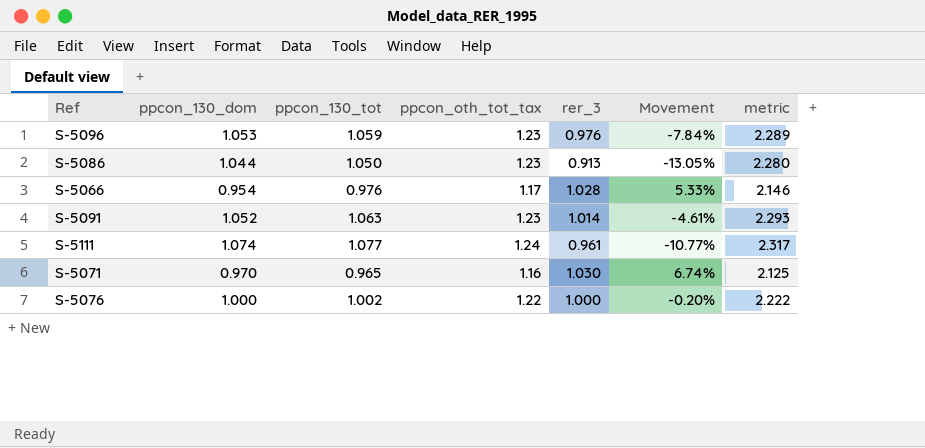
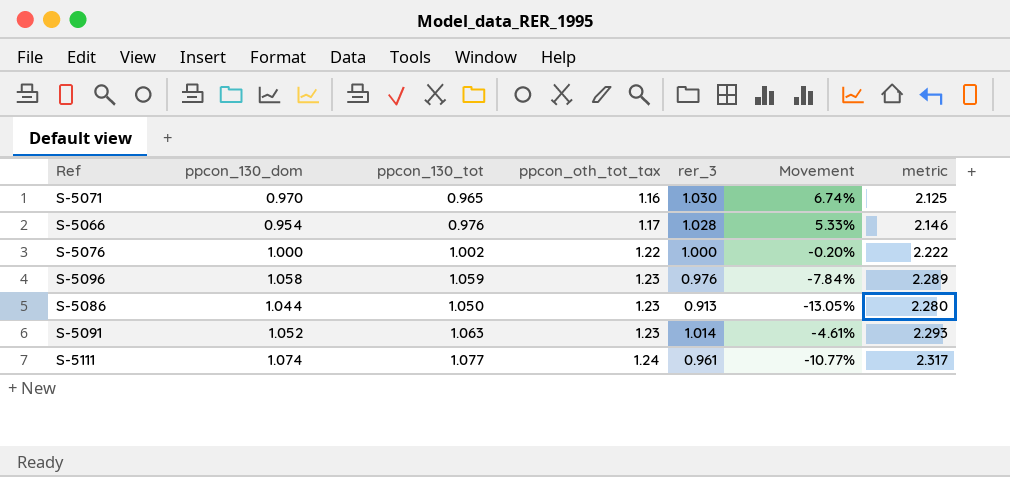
row order: none -> ppcon_oth_tot_tax ascending
S-5096 | ppcon_130_dom: 1.053 -> 1.058

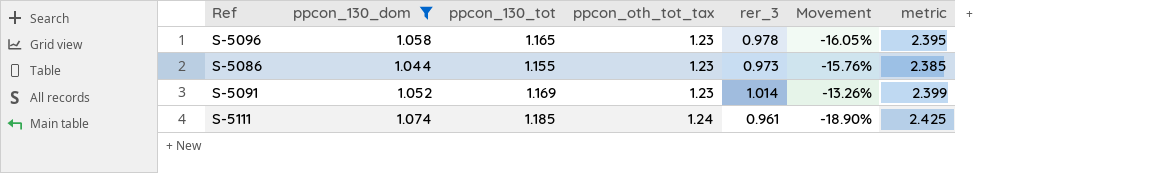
filter: none -> ppcon_130_dom >= 1.044
S-5096 | ppcon_130_tot: 1.059 -> 1.165
S-5096 | rer_3: 0.976 -> 0.978
S-5096 | Movement: -7.84% -> -16.05%
S-5096 | metric: 2.289 -> 2.395
S-5086 | ppcon_130_tot: 1.050 -> 1.155
S-5086 | rer_3: 0.913 -> 0.973
S-5086 | Movement: -13.05% -> -15.76%
S-5086 | metric: 2.280 -> 2.385
S-5091 | ppcon_130_tot: 1.063 -> 1.169
S-5091 | Movement: -4.61% -> -13.26%
S-5091 | metric: 2.293 -> 2.399
S-5111 | ppcon_130_tot: 1.077 -> 1.185
S-5111 | Movement: -10.77% -> -18.90%
S-5111 | metric: 2.317 -> 2.425

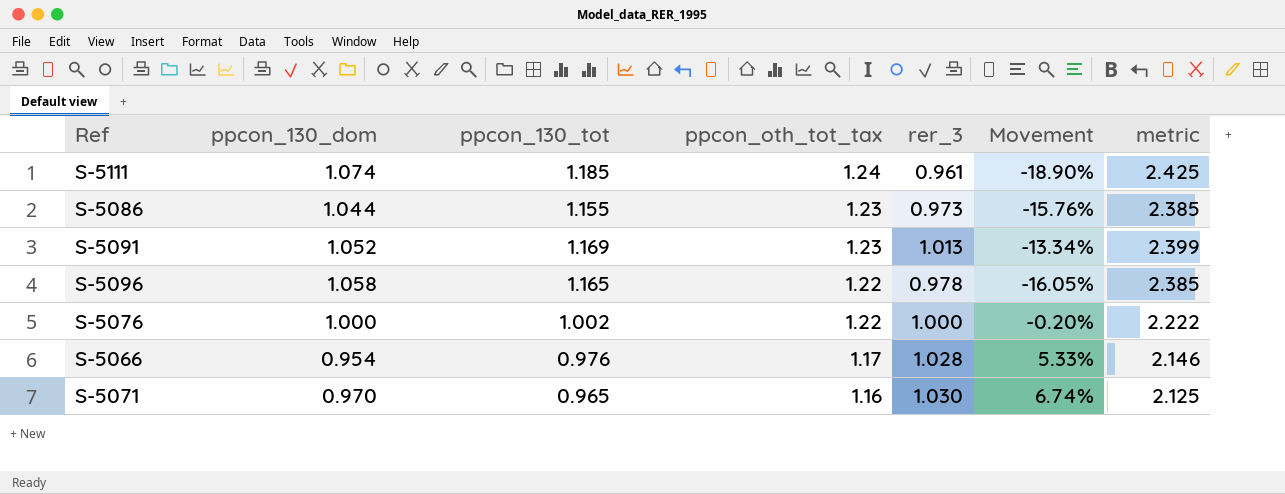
filter: ppcon_130_dom >= 1.044 -> none
row order: ppcon_oth_tot_tax ascending -> ppcon_oth_tot_tax descending
S-5091 | rer_3: 1.014 -> 1.013
S-5091 | Movement: -13.26% -> -13.34%
S-5096 | ppcon_oth_tot_tax: 1.23 -> 1.22
S-5096 | metric: 2.395 -> 2.385

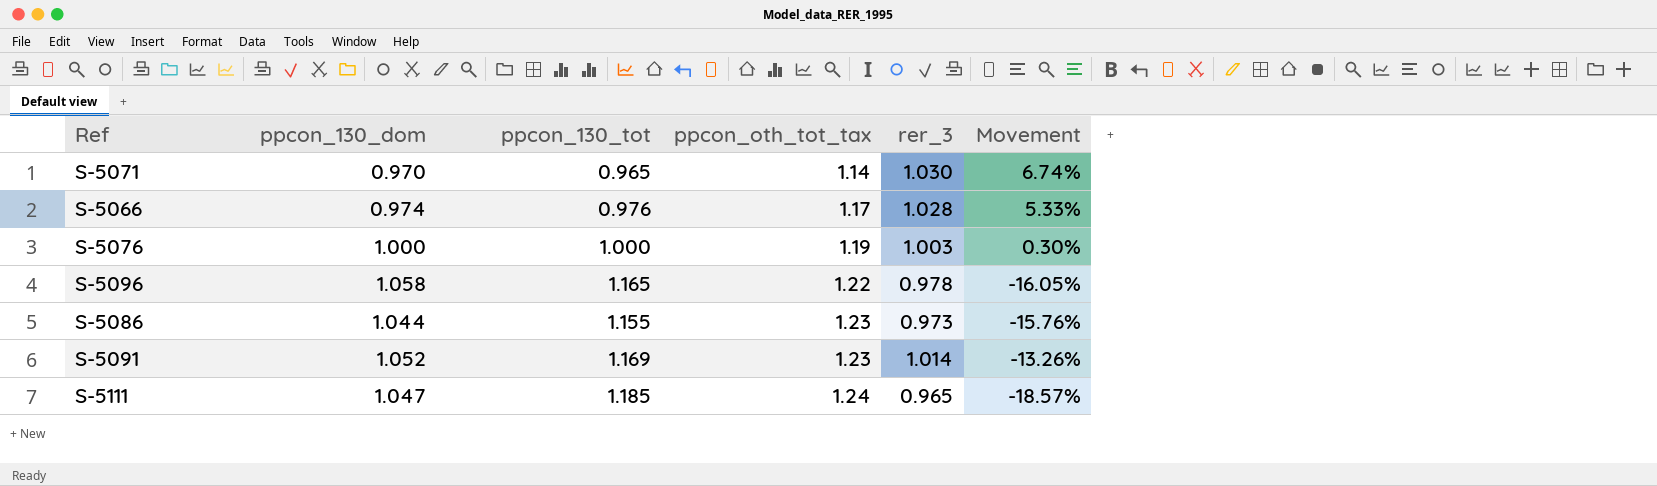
row order: ppcon_oth_tot_tax descending -> ppcon_oth_tot_tax ascending
column metric | formula: [ppcon_130_tot] + [ppcon_oth_tot_tax] -> none
S-5071 | ppcon_oth_tot_tax: 1.16 -> 1.14
S-5066 | ppcon_130_dom: 0.954 -> 0.974
S-5076 | ppcon_130_tot: 1.002 -> 1.000
S-5076 | ppcon_oth_tot_tax: 1.22 -> 1.19
S-5076 | rer_3: 1.000 -> 1.003
S-5076 | Movement: -0.20% -> 0.30%
S-5091 | rer_3: 1.013 -> 1.014
S-5091 | Movement: -13.34% -> -13.26%
S-5111 | ppcon_130_dom: 1.074 -> 1.047
S-5111 | rer_3: 0.961 -> 0.965
S-5111 | Movement: -18.90% -> -18.57%

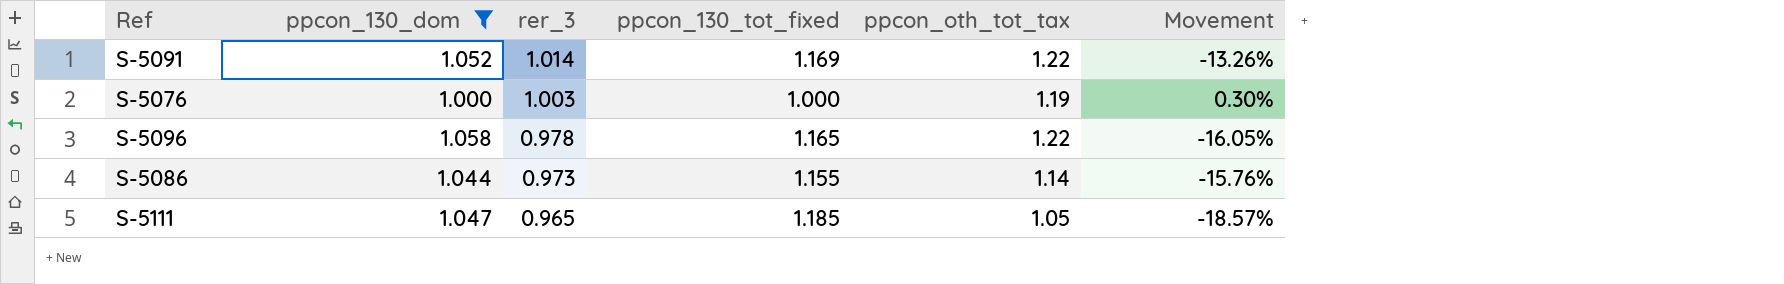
filter: none -> ppcon_130_dom >= 1.000
row order: ppcon_oth_tot_tax ascending -> rer_3 descending
column rer_3 | position: 5 -> 3
column name: ppcon_130_tot -> ppcon_130_tot_fixed
S-5091 | ppcon_oth_tot_tax: 1.23 -> 1.22
S-5086 | ppcon_oth_tot_tax: 1.23 -> 1.14
S-5111 | ppcon_oth_tot_tax: 1.24 -> 1.05

